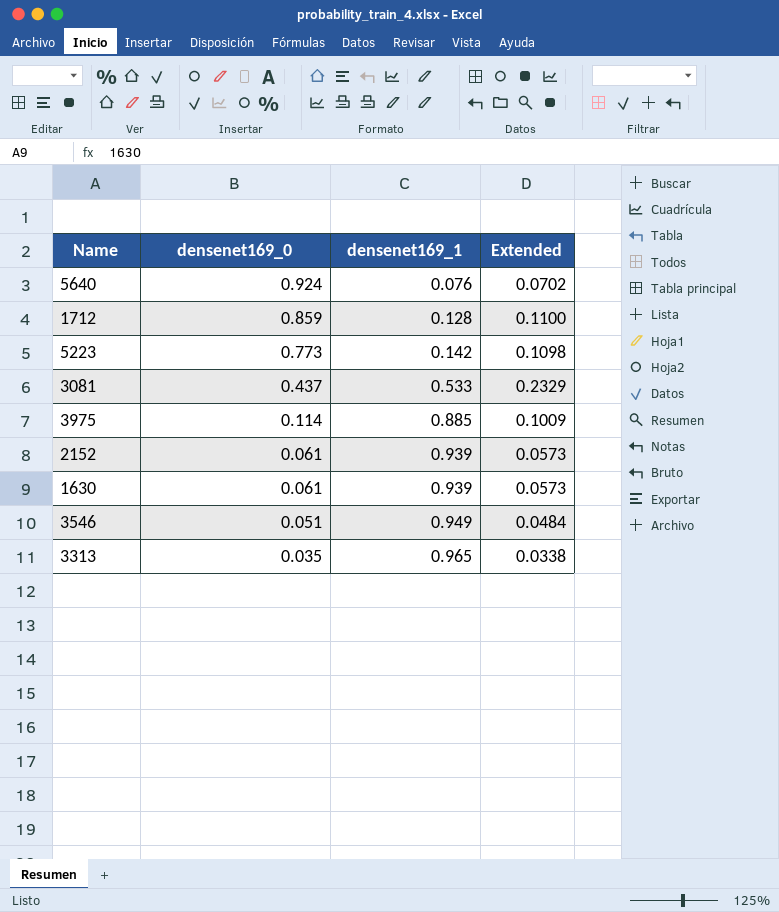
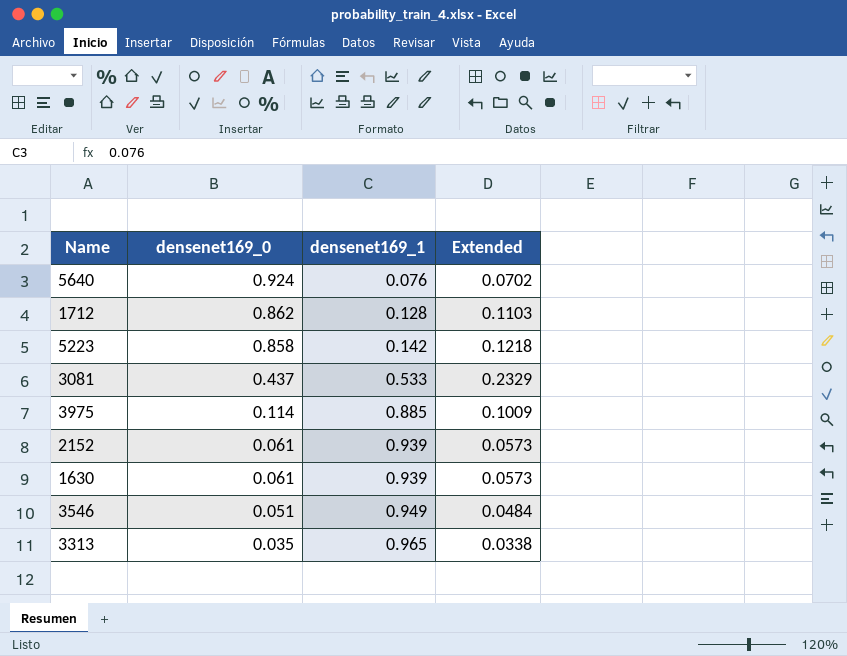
1712 | densenet169_0: 0.859 -> 0.862
1712 | Extended: 0.1100 -> 0.1103
5223 | densenet169_0: 0.773 -> 0.858
5223 | Extended: 0.1098 -> 0.1218

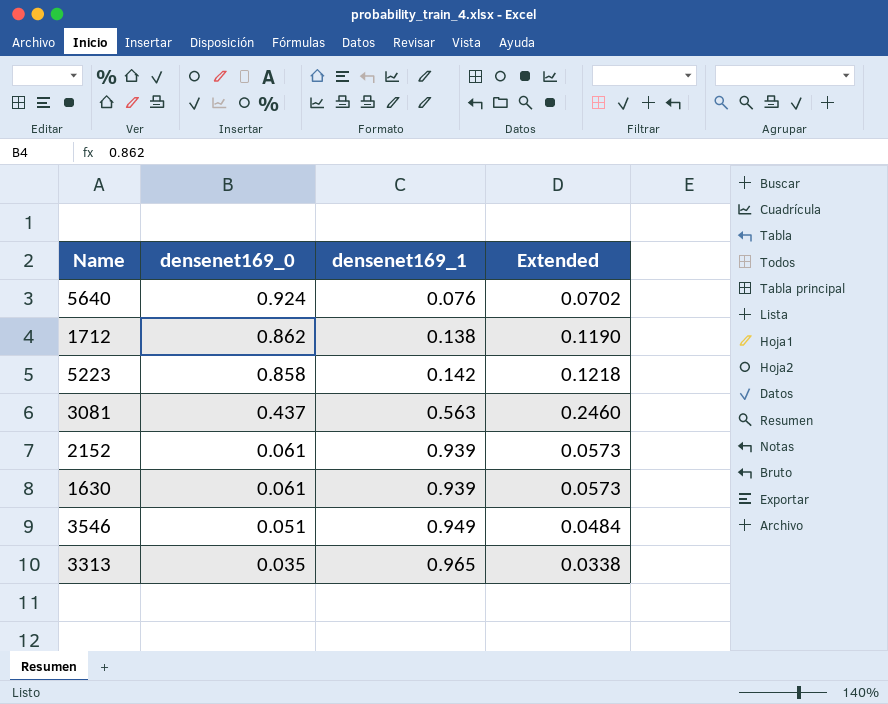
row 3975: 0.114 | 0.885 | 0.1009 -> none
1712 | densenet169_1: 0.128 -> 0.138
1712 | Extended: 0.1103 -> 0.1190
3081 | densenet169_1: 0.533 -> 0.563
3081 | Extended: 0.2329 -> 0.2460

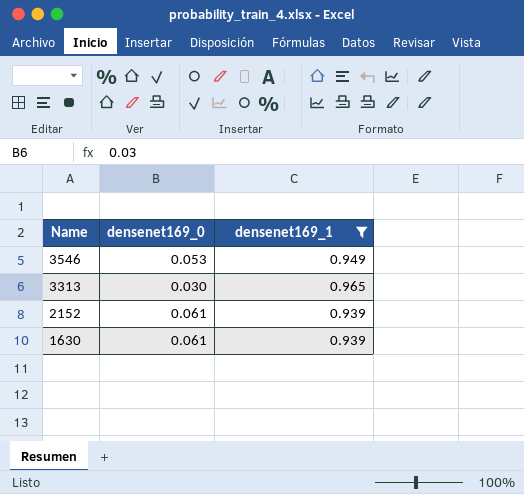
filter: none -> densenet169_1 >= 0.939
row order: densenet169_0 descending -> Name descending
column Extended | formula: [densenet169_0] * [densenet169_1] -> none
3546 | densenet169_0: 0.051 -> 0.053
3313 | densenet169_0: 0.035 -> 0.030

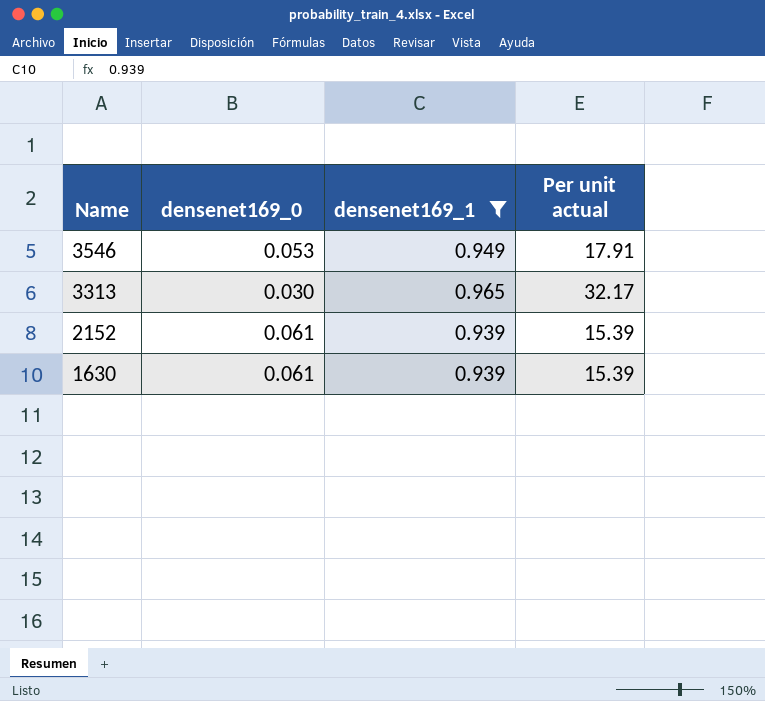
column Per unit actual | formula: none -> [densenet169_1] / [densenet169_0]

